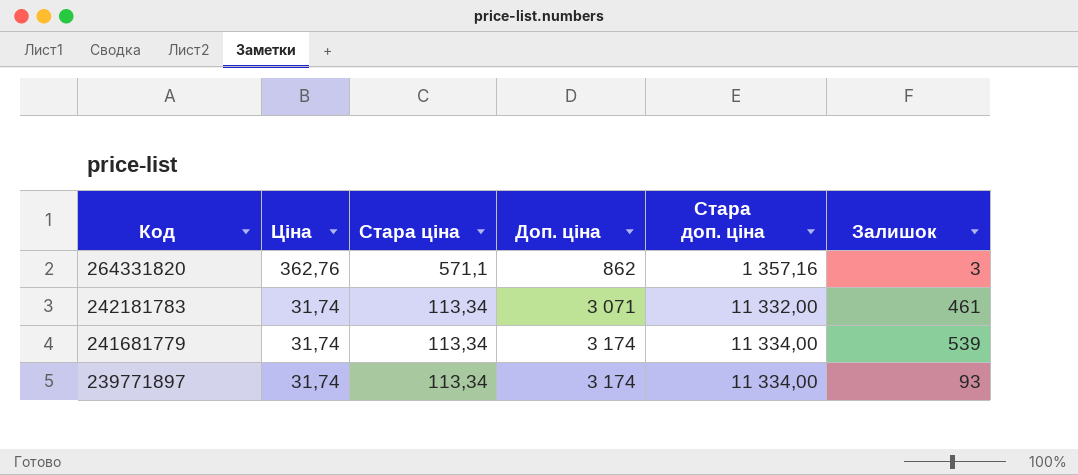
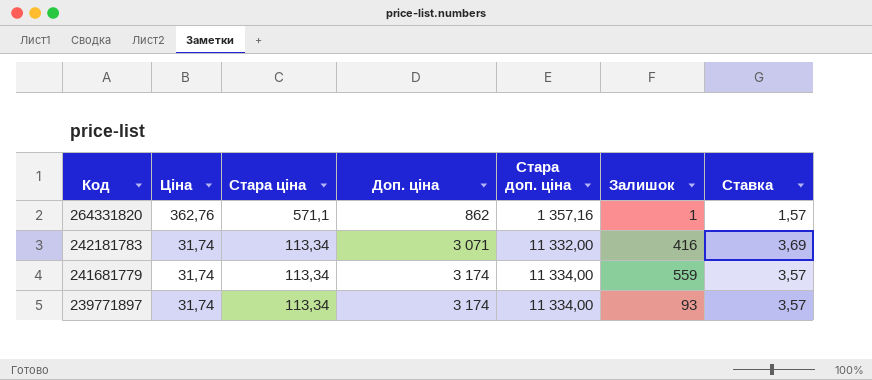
column Ставка | formula: none -> [Стара доп. ціна] / [Доп. ціна]
264331820 | Залишок: 3 -> 1
242181783 | Залишок: 461 -> 416
241681779 | Залишок: 539 -> 559

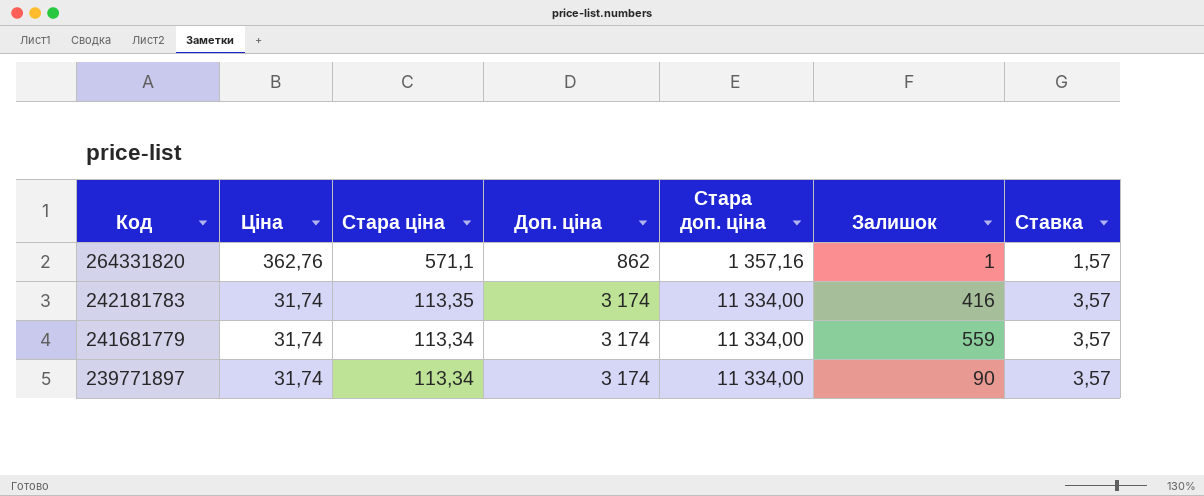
242181783 | Стара ціна: 113,34 -> 113,35
242181783 | Доп. ціна: 3 071 -> 3 174
242181783 | Стара доп. ціна: 11 332,00 -> 11 334,00
242181783 | Ставка: 3,69 -> 3,57
239771897 | Залишок: 93 -> 90

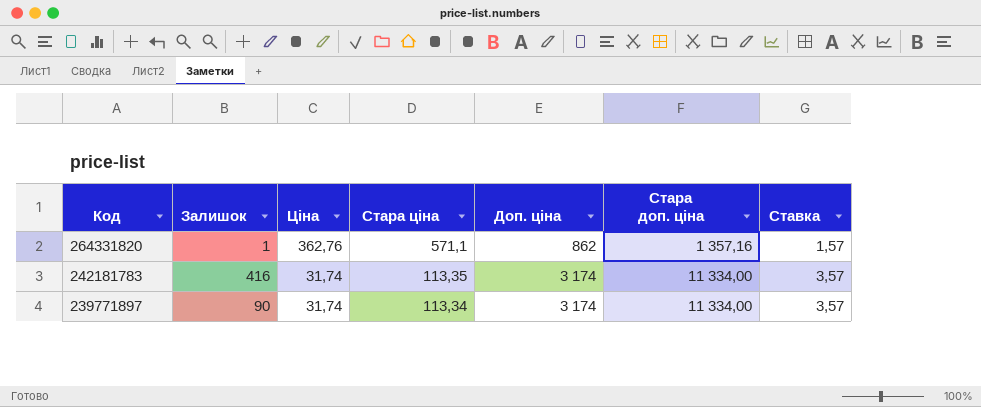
column Залишок | position: 6 -> 2
row 241681779: 31,74 | 113,34 | 3 174 | 11 334,00 | 559 | 3,57 -> none

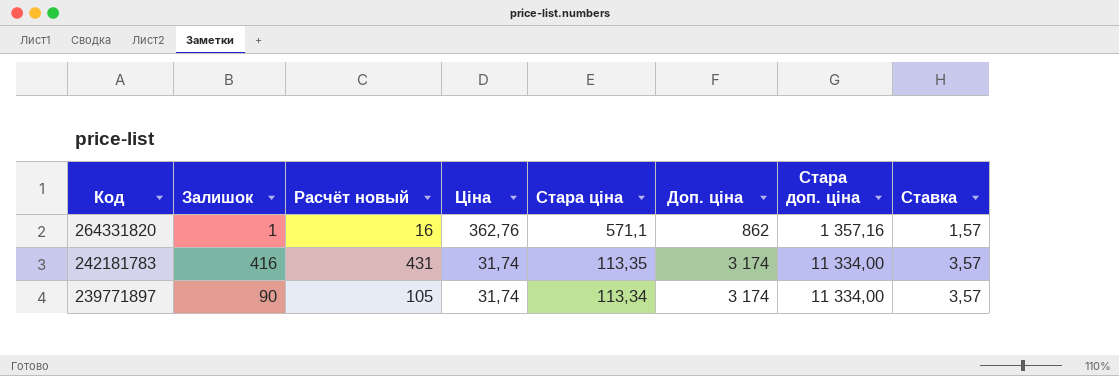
column Расчёт новый | formula: none -> [Залишок] + 15

